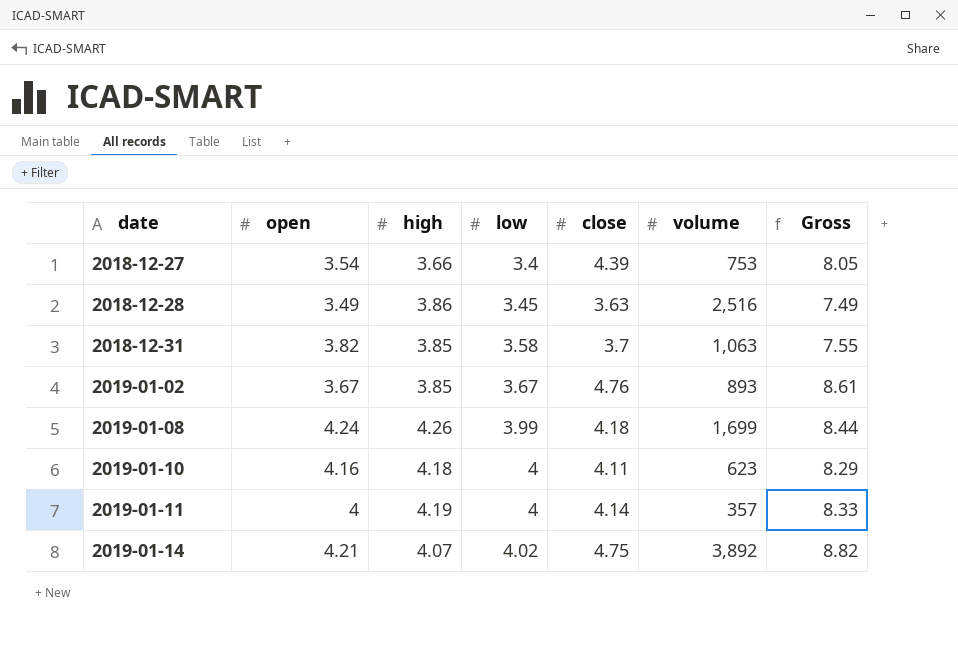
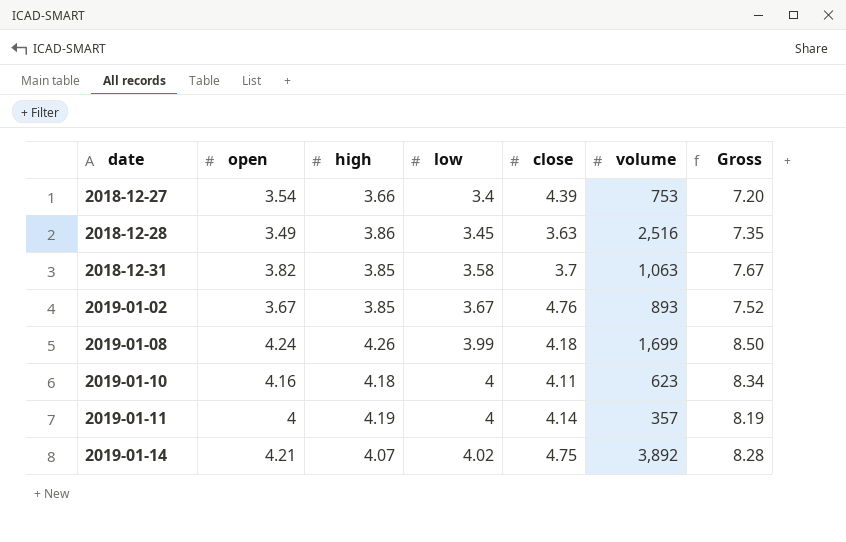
column Gross | formula: [high] + [close] -> [open] + [high]

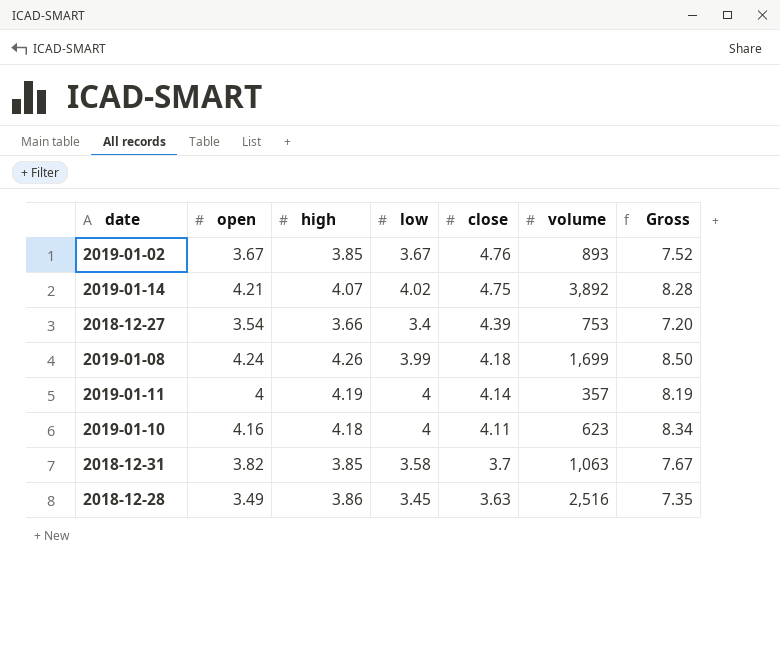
row order: date ascending -> close descending

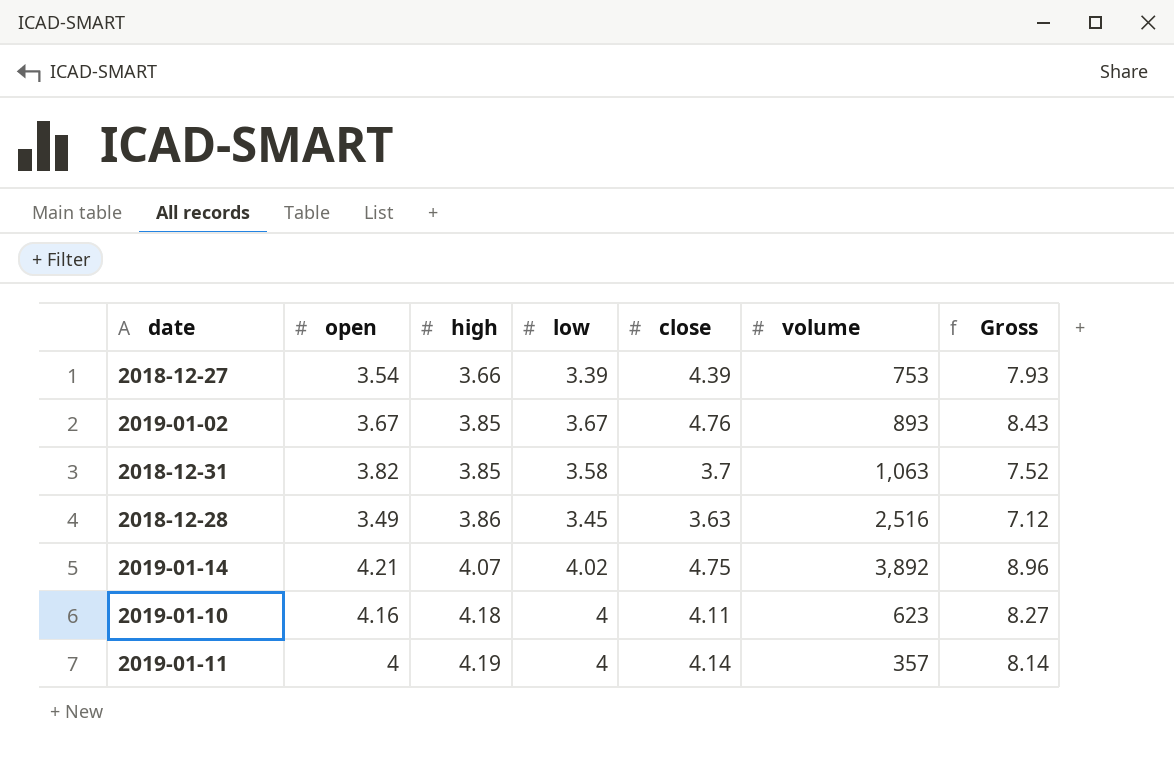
row order: close descending -> high ascending
column Gross | formula: [open] + [high] -> [open] + [close]
row 2019-01-08: 4.24 | 4.26 | 3.99 | 4.18 | 1,699 | 8.50 -> none
2018-12-27 | low: 3.4 -> 3.39

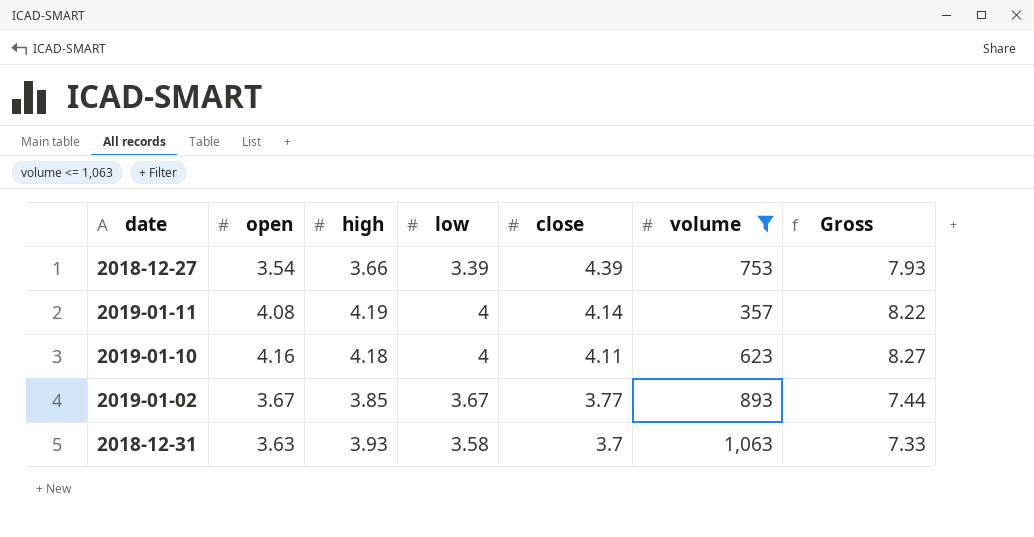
filter: none -> volume <= 1,063
row order: high ascending -> close descending
2019-01-11 | open: 4 -> 4.08
2019-01-11 | Gross: 8.14 -> 8.22
2019-01-02 | close: 4.76 -> 3.77
2019-01-02 | Gross: 8.43 -> 7.44
2018-12-31 | open: 3.82 -> 3.63
2018-12-31 | high: 3.85 -> 3.93
2018-12-31 | Gross: 7.52 -> 7.33

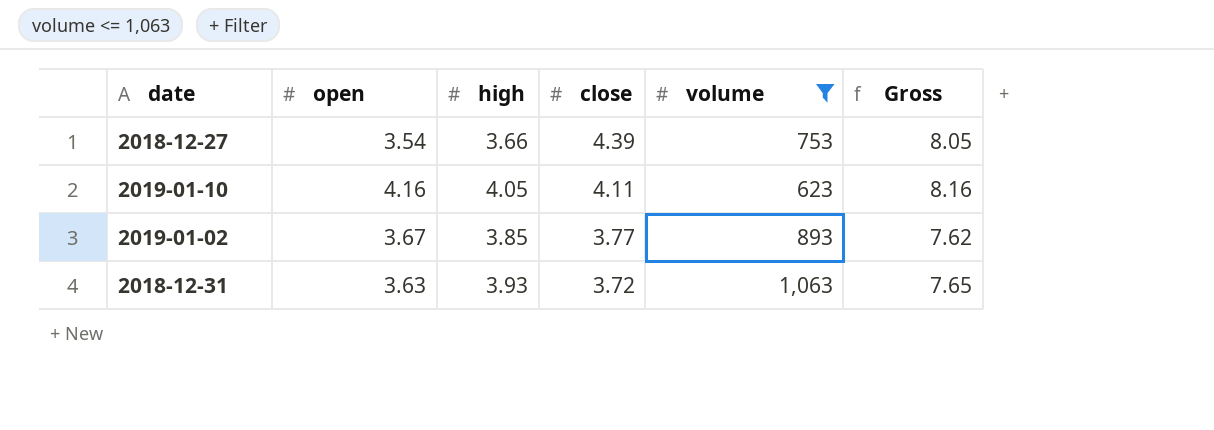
column low | position: 4 -> none
column Gross | formula: [open] + [close] -> [high] + [close]
row 2019-01-11: 4.08 | 4.19 | 4 | 4.14 | 357 | 8.22 -> none
2019-01-10 | high: 4.18 -> 4.05
2018-12-31 | close: 3.7 -> 3.72

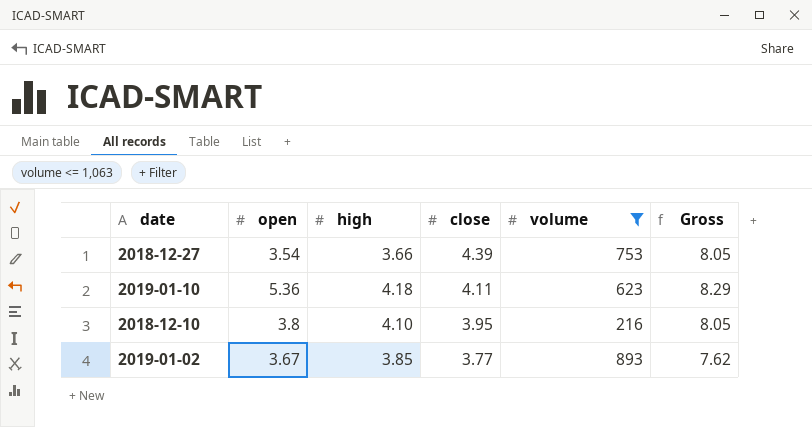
row 2018-12-31: 3.63 | 3.93 | 3.72 | 1,063 | 7.65 -> none
2019-01-10 | open: 4.16 -> 5.36
2019-01-10 | high: 4.05 -> 4.18
2019-01-10 | Gross: 8.16 -> 8.29
row 2018-12-10: none -> 3.8 | 4.10 | 3.95 | 216 | 8.05

